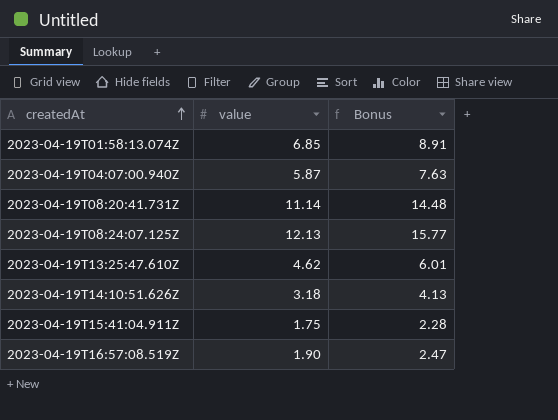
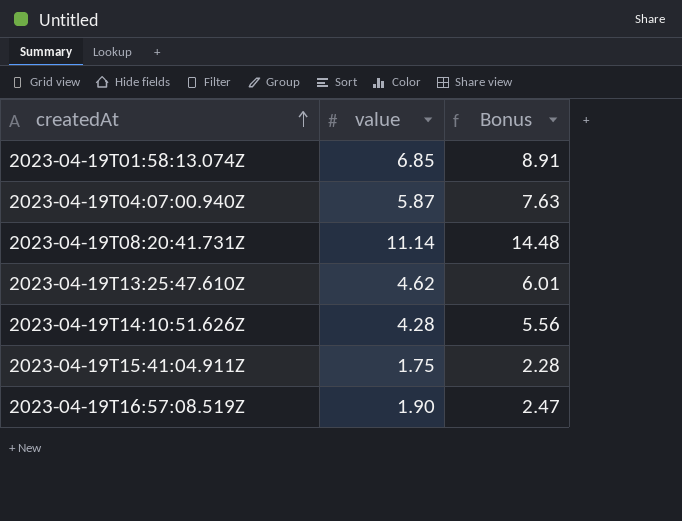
row 2023-04-19T08:24:07.125Z: 12.13 | 15.77 -> none
2023-04-19T14:10:51.626Z | value: 3.18 -> 4.28
2023-04-19T14:10:51.626Z | Bonus: 4.13 -> 5.56

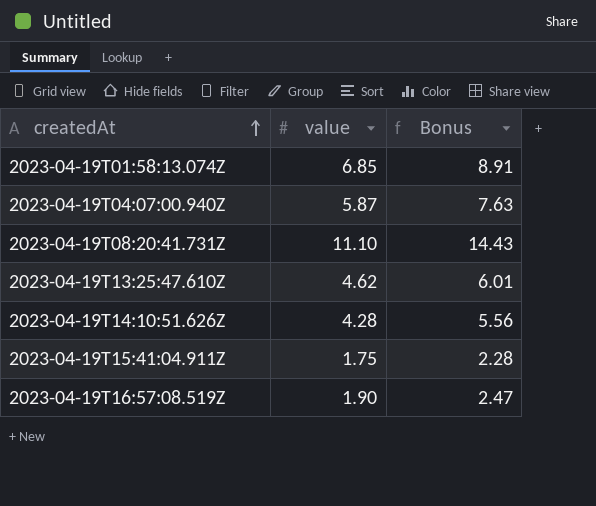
2023-04-19T08:20:41.731Z | value: 11.14 -> 11.10
2023-04-19T08:20:41.731Z | Bonus: 14.48 -> 14.43

